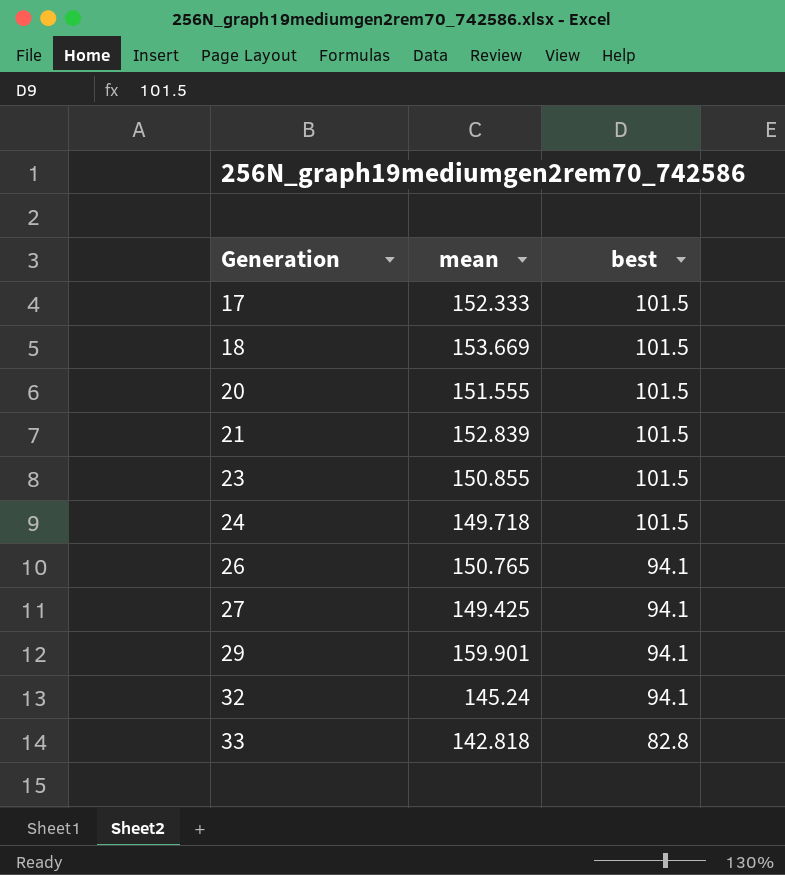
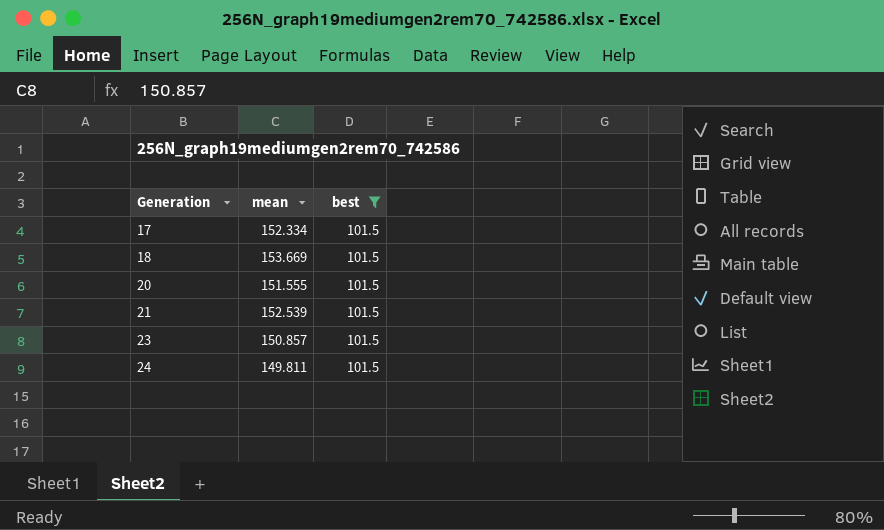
filter: none -> best = 101.5
17 | mean: 152.333 -> 152.334
21 | mean: 152.839 -> 152.539
23 | mean: 150.855 -> 150.857
24 | mean: 149.718 -> 149.811

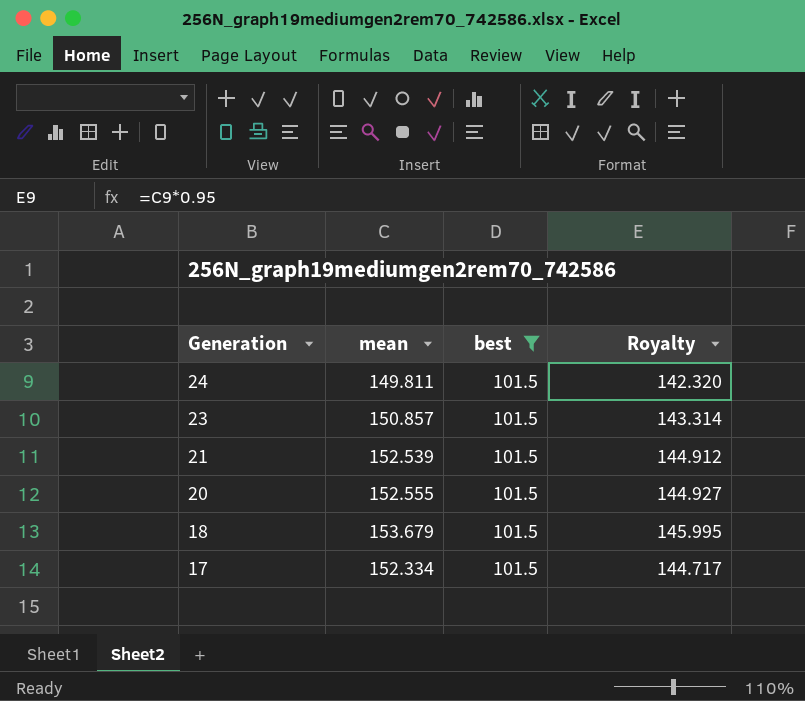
row order: Generation ascending -> Generation descending
column Royalty | formula: none -> [mean] * 0.95
20 | mean: 151.555 -> 152.555
18 | mean: 153.669 -> 153.679

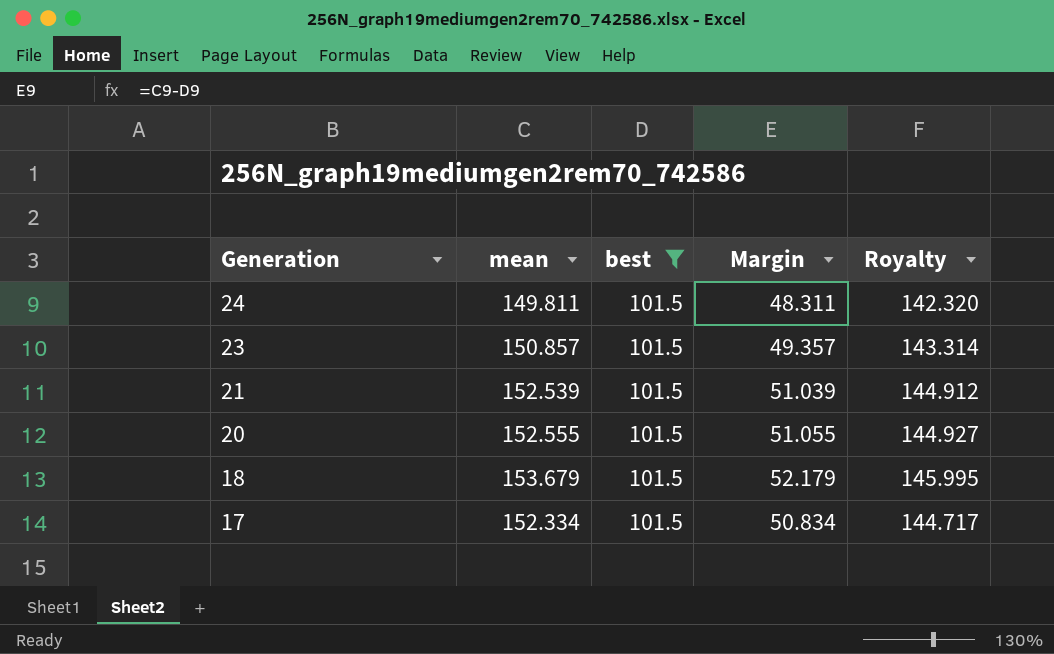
column Margin | formula: none -> [mean] - [best]

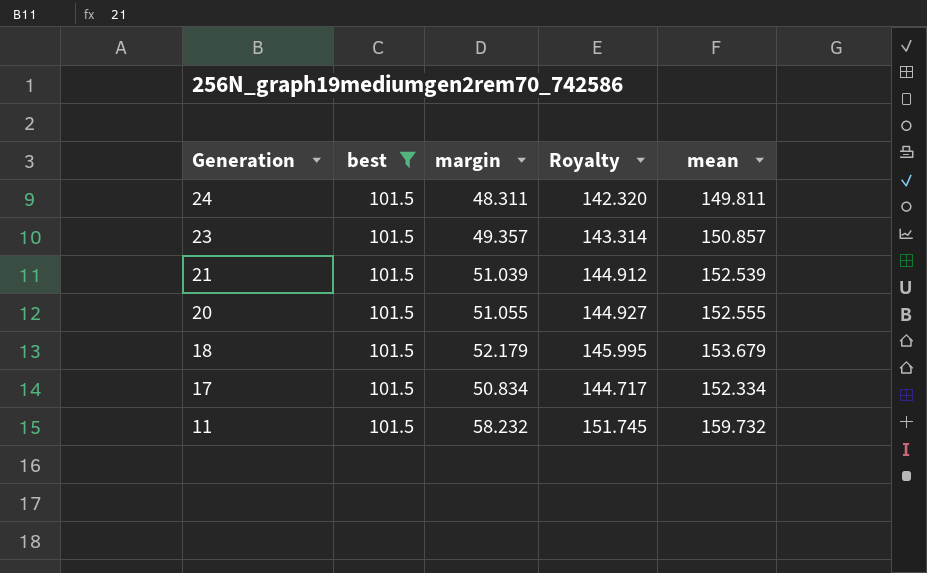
column name: Margin -> margin
column mean | position: 2 -> 5
row 11: none -> 101.5 | 58.232 | 151.745 | 159.732

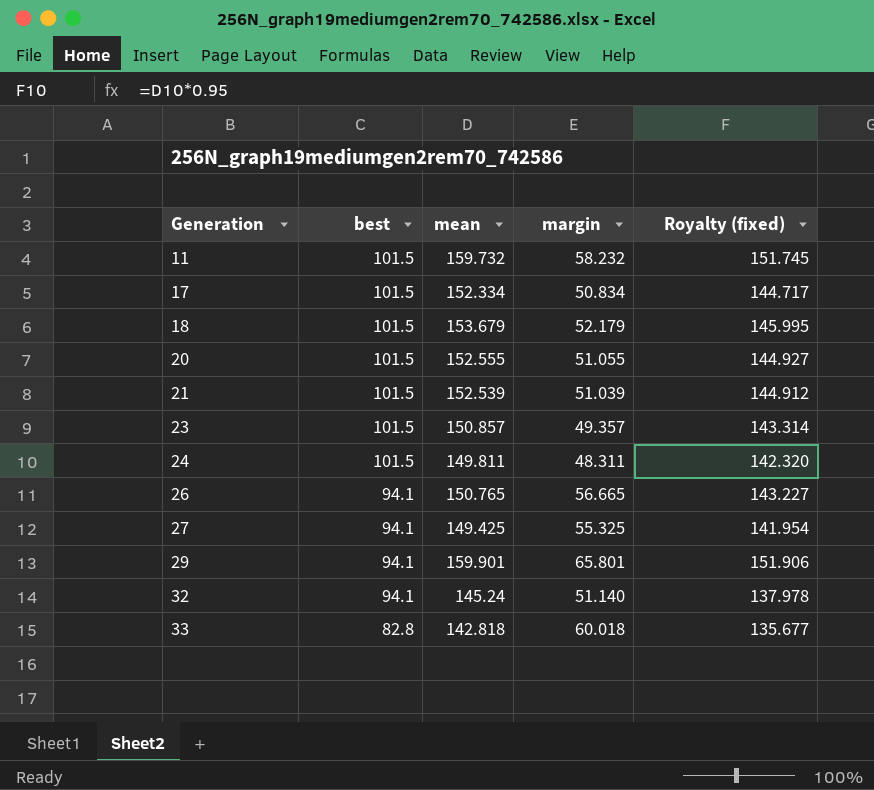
filter: best = 101.5 -> none
row order: Generation descending -> Generation ascending
column mean | position: 5 -> 3
column name: Royalty -> Royalty (fixed)

